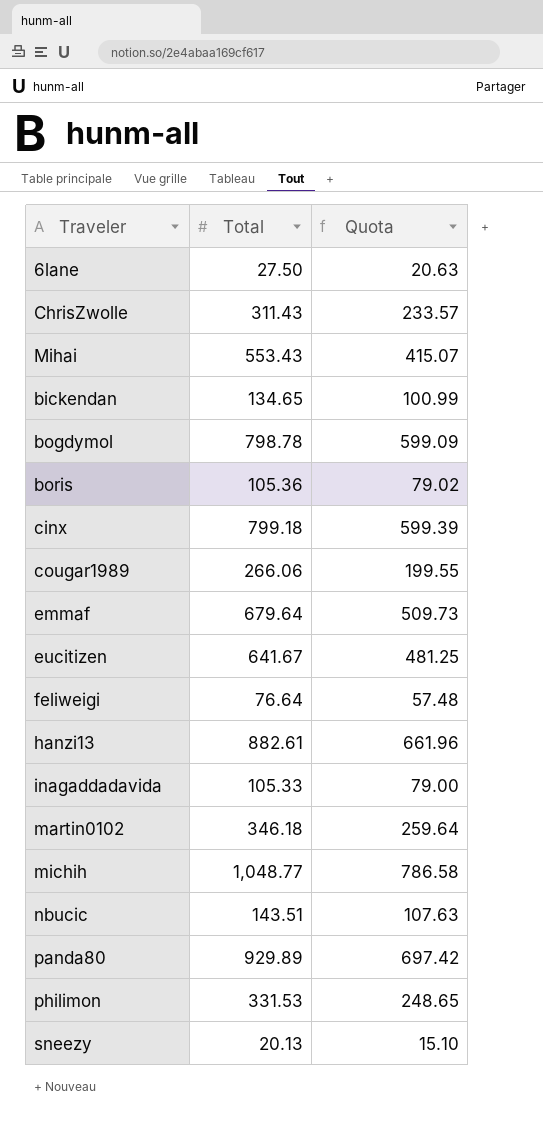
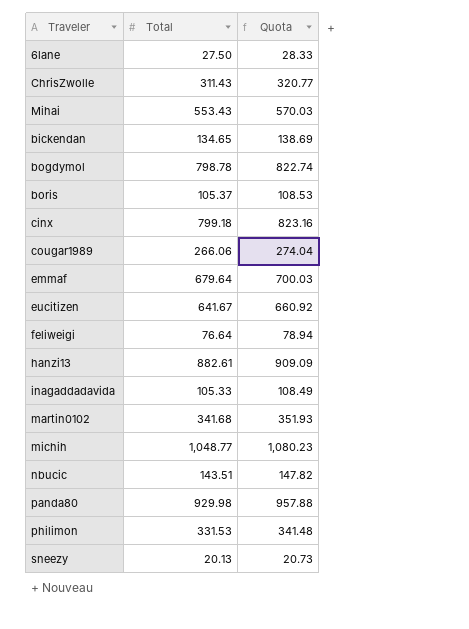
column Quota | formula: [Total] * 0.75 -> [Total] * 1.03
boris | Total: 105.36 -> 105.37
martin0102 | Total: 346.18 -> 341.68
panda80 | Total: 929.89 -> 929.98

